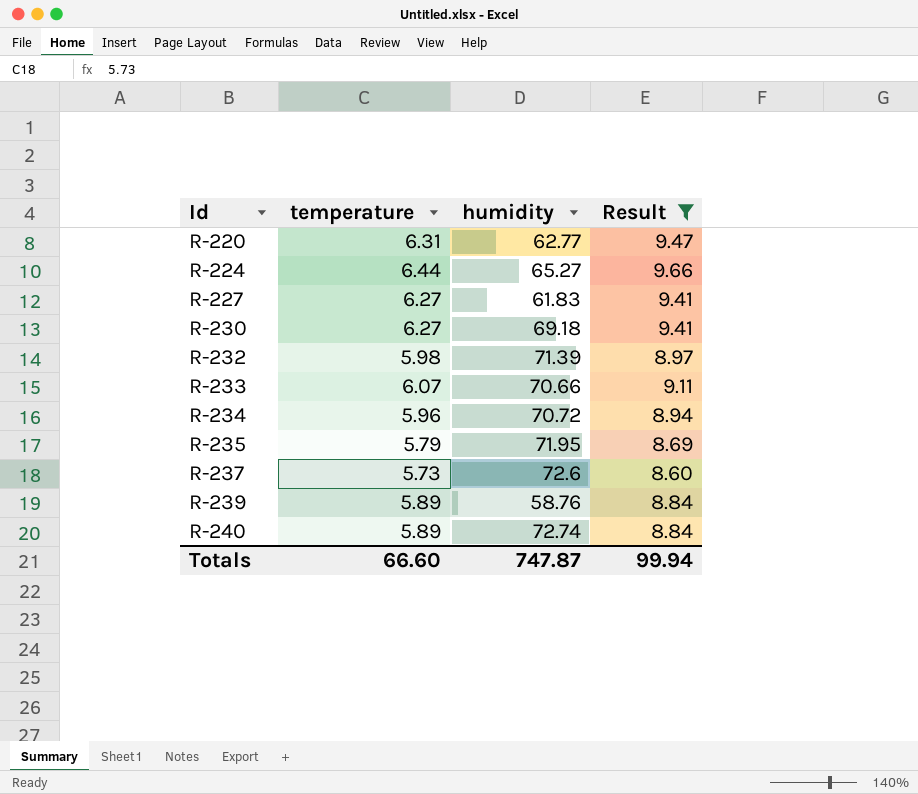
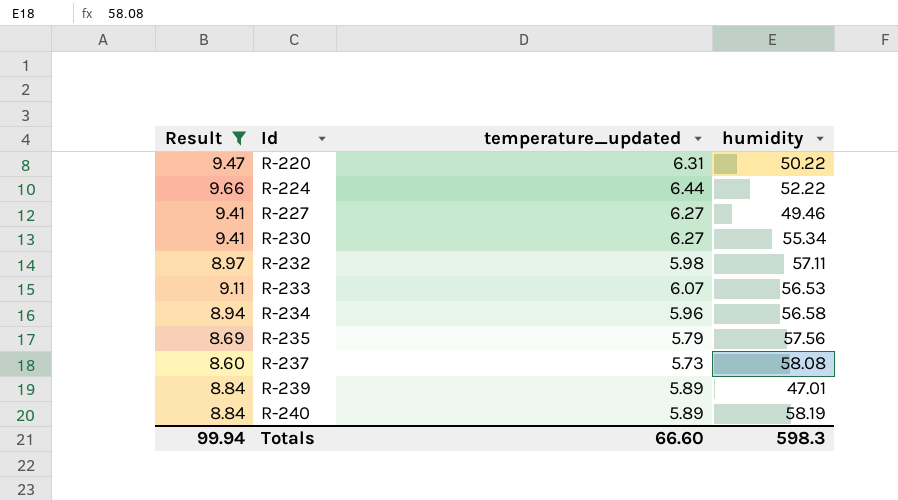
column Result | position: 4 -> 1
column name: temperature -> temperature_updated
R-220 | humidity: 62.77 -> 50.22
R-224 | humidity: 65.27 -> 52.22
R-227 | humidity: 61.83 -> 49.46
R-230 | humidity: 69.18 -> 55.34
R-232 | humidity: 71.39 -> 57.11
R-233 | humidity: 70.66 -> 56.53
R-234 | humidity: 70.72 -> 56.58
R-235 | humidity: 71.95 -> 57.56
R-237 | humidity: 72.6 -> 58.08
R-239 | humidity: 58.76 -> 47.01
R-240 | humidity: 72.74 -> 58.19
Totals | humidity: 747.87 -> 598.3

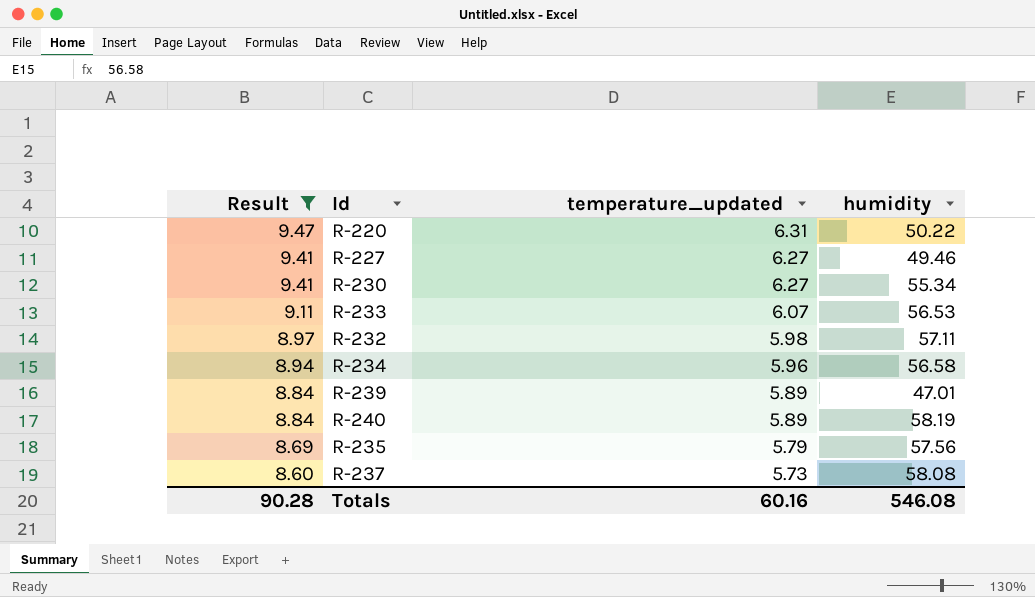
row order: Id ascending -> Result descending
row R-224: 9.66 | 6.44 | 52.22 -> none
Totals | Result: 99.94 -> 90.28
Totals | temperature_updated: 66.60 -> 60.16
Totals | humidity: 598.3 -> 546.08

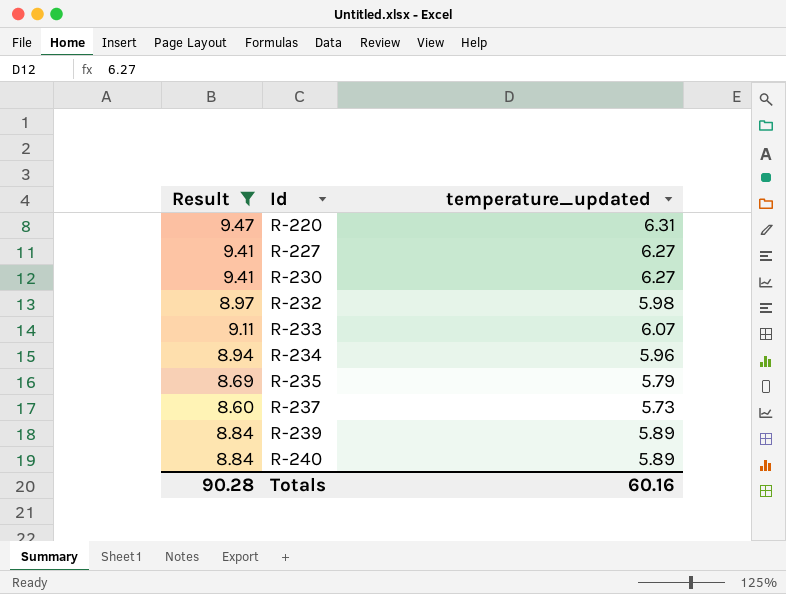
row order: Result descending -> Id ascending
column humidity | position: 4 -> none

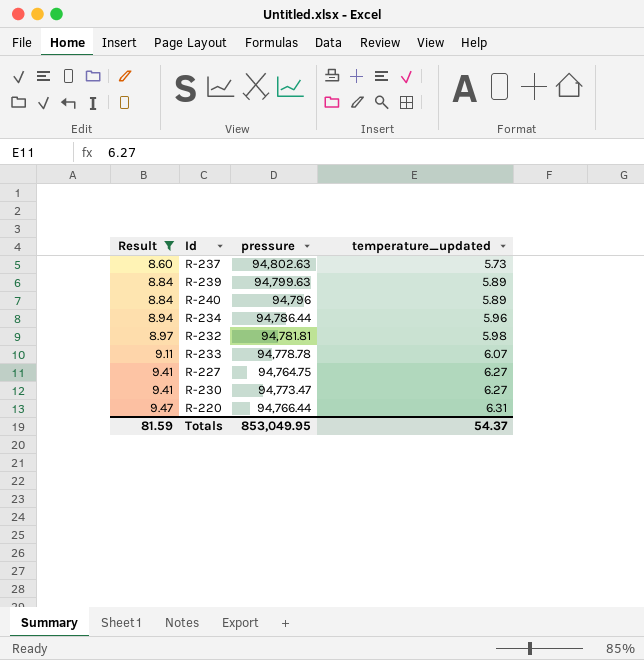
row order: Id ascending -> Result ascending
column pressure | position: none -> 3
row R-235: 8.69 | 5.79 -> none
Totals | Result: 90.28 -> 81.59
Totals | temperature_updated: 60.16 -> 54.37

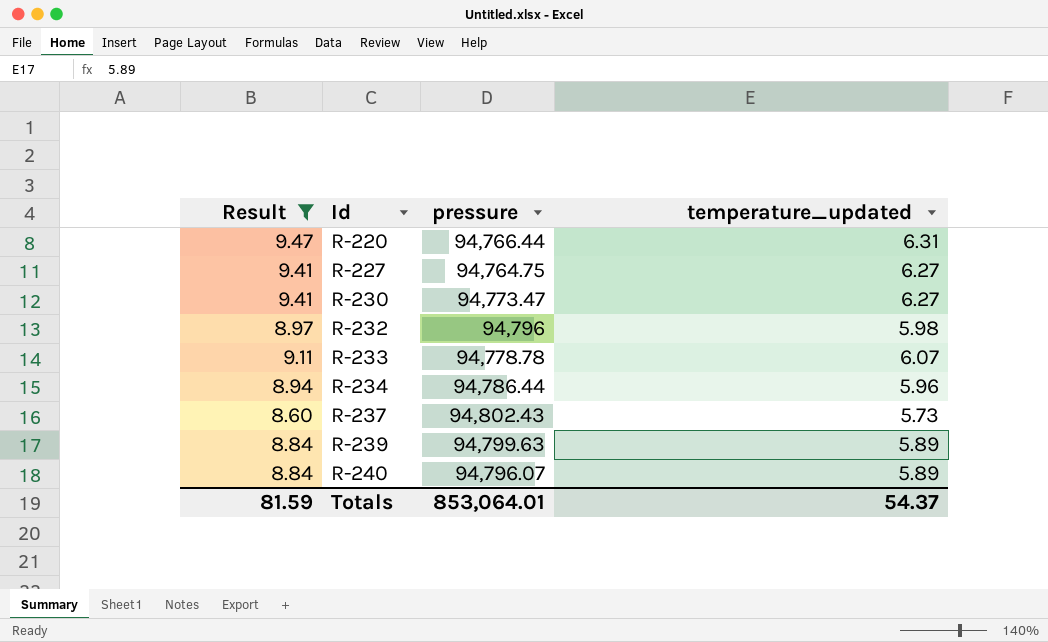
row order: Result ascending -> Id ascending
R-232 | pressure: 94,781.81 -> 94,796
R-237 | pressure: 94,802.63 -> 94,802.43
R-240 | pressure: 94,796 -> 94,796.07
Totals | pressure: 853,049.95 -> 853,064.01

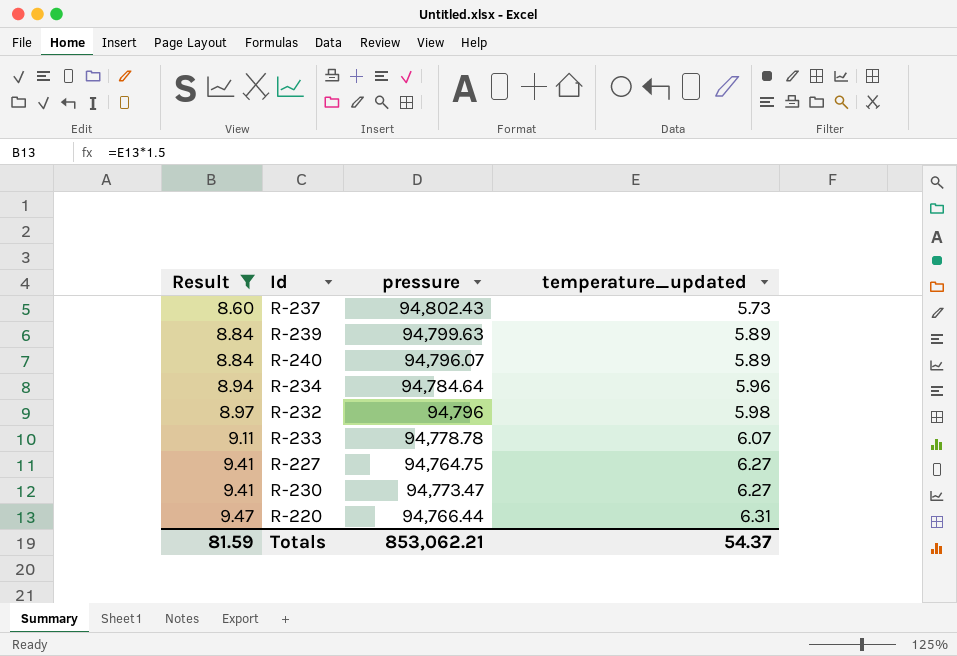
row order: Id ascending -> Result ascending
R-234 | pressure: 94,786.44 -> 94,784.64
Totals | pressure: 853,064.01 -> 853,062.21

